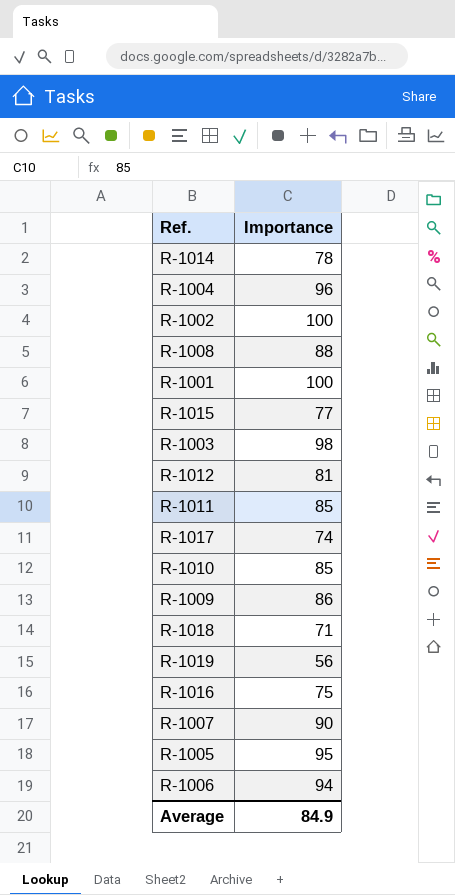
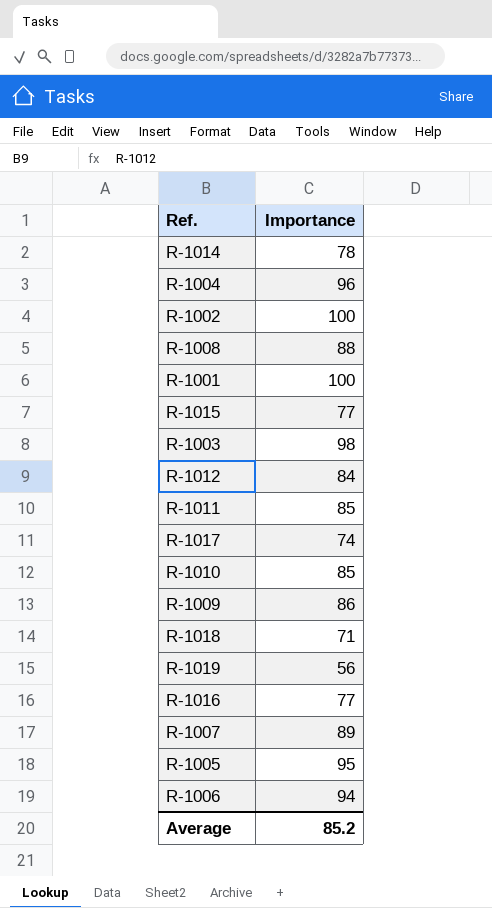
R-1012 | Importance: 81 -> 84
R-1016 | Importance: 75 -> 77
R-1007 | Importance: 90 -> 89
Average | Importance: 84.9 -> 85.2

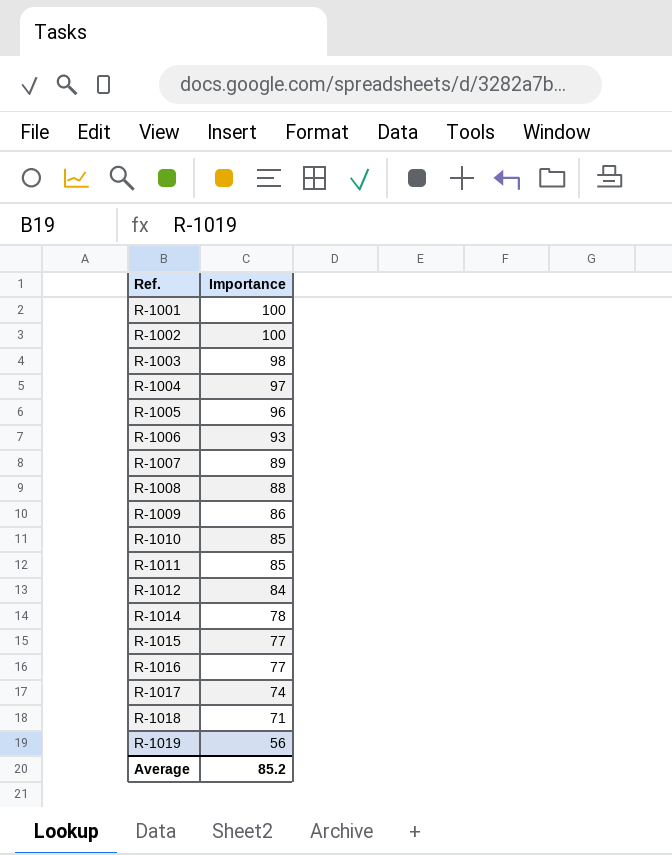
row order: none -> Ref. ascending
R-1004 | Importance: 96 -> 97
R-1005 | Importance: 95 -> 96
R-1006 | Importance: 94 -> 93

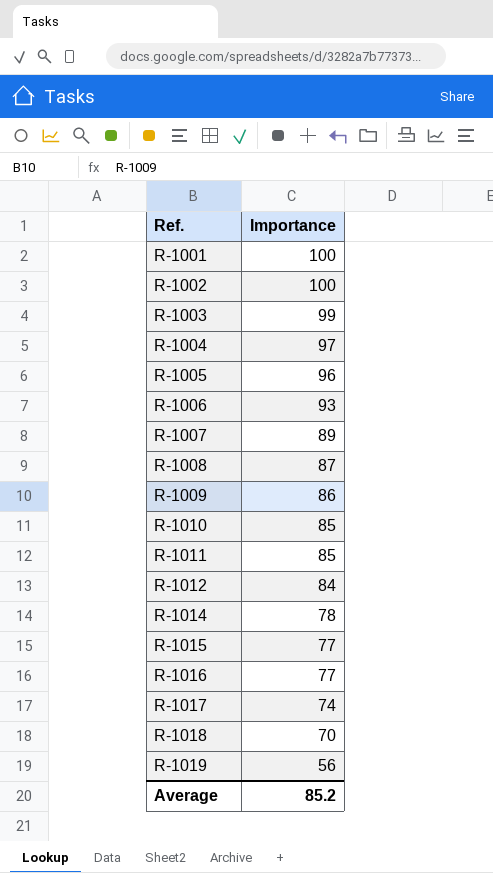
R-1003 | Importance: 98 -> 99
R-1008 | Importance: 88 -> 87
R-1018 | Importance: 71 -> 70

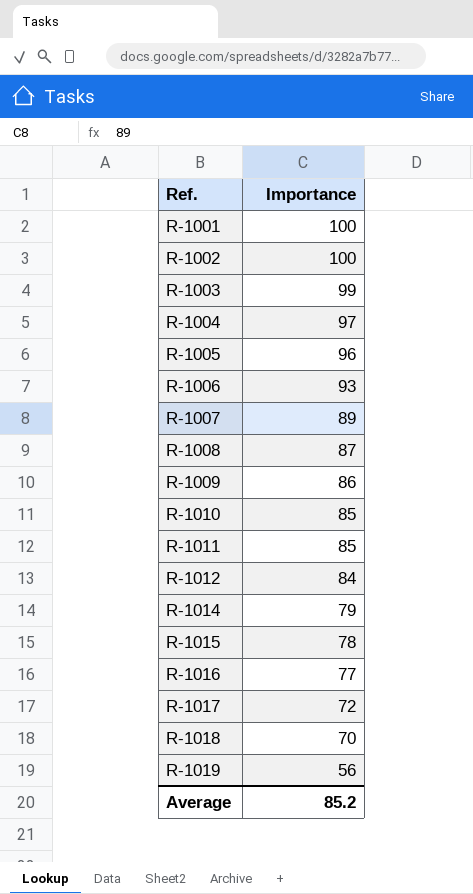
R-1014 | Importance: 78 -> 79
R-1015 | Importance: 77 -> 78
R-1017 | Importance: 74 -> 72

